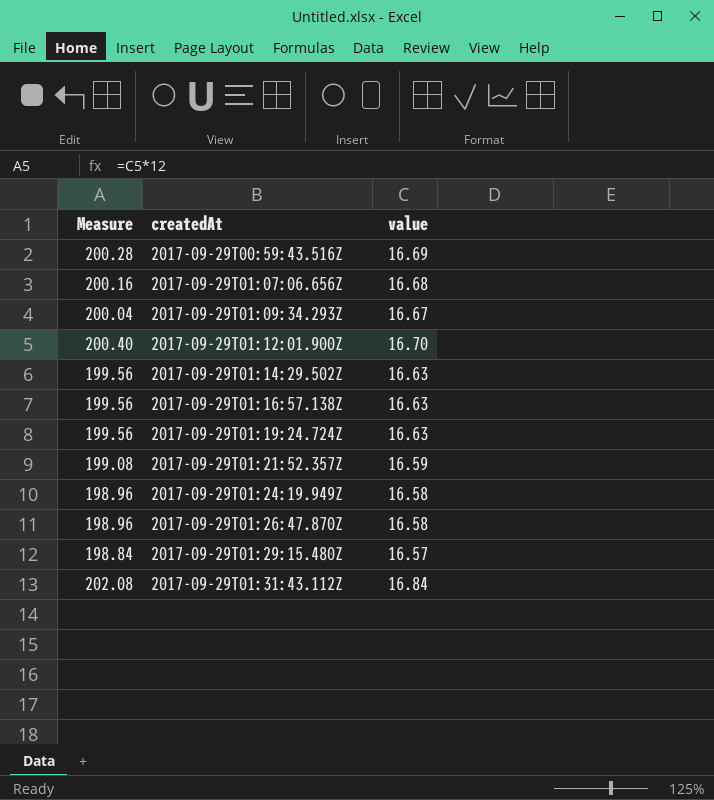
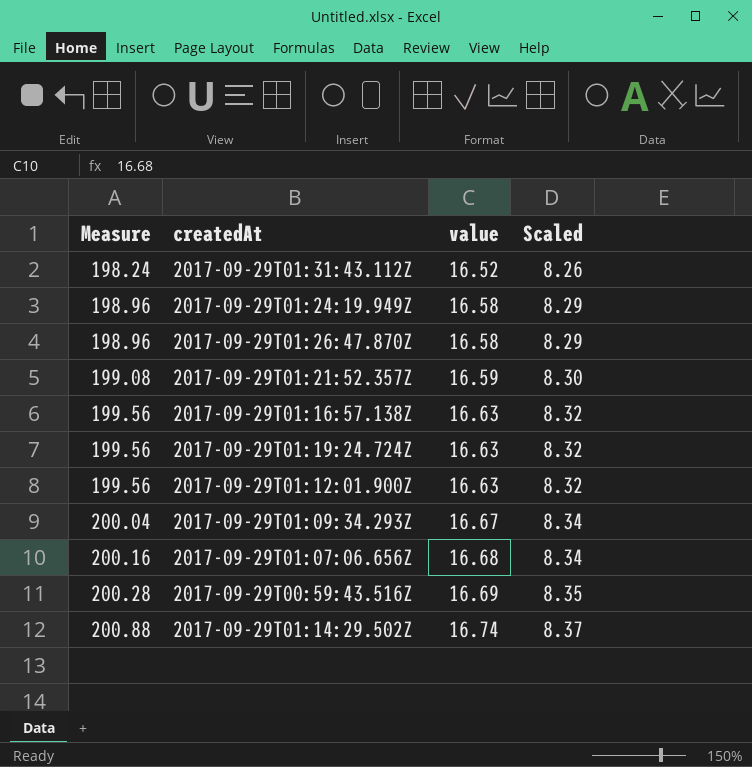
row order: createdAt ascending -> Measure ascending
column Scaled | formula: none -> [value] * 0.5
row 2017-09-29T01:29:15.480Z: 198.84 | 16.57 -> none
2017-09-29T01:31:43.112Z | Measure: 202.08 -> 198.24
2017-09-29T01:31:43.112Z | value: 16.84 -> 16.52
2017-09-29T01:12:01.900Z | Measure: 200.40 -> 199.56
2017-09-29T01:12:01.900Z | value: 16.70 -> 16.63
2017-09-29T01:14:29.502Z | Measure: 199.56 -> 200.88
2017-09-29T01:14:29.502Z | value: 16.63 -> 16.74

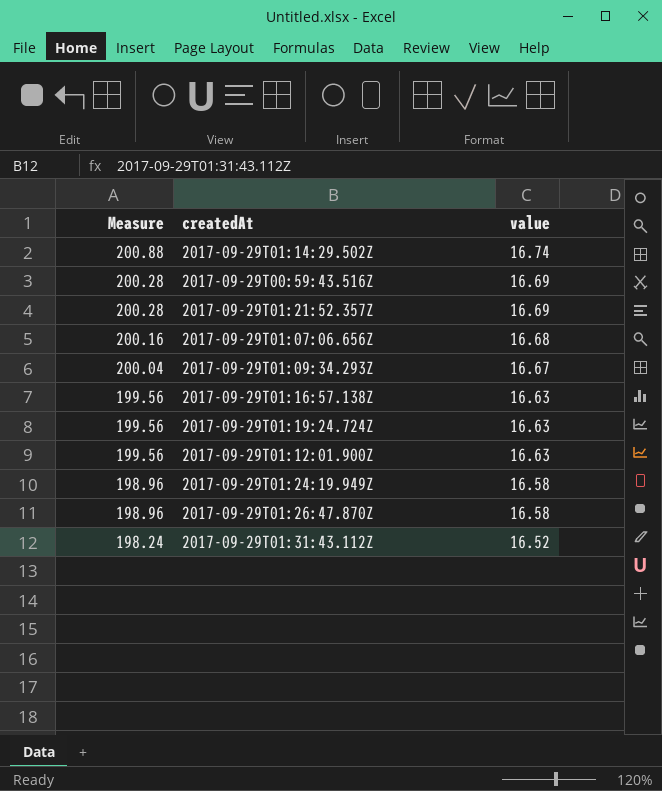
row order: Measure ascending -> Measure descending
column Scaled | formula: [value] * 0.5 -> none
2017-09-29T01:21:52.357Z | Measure: 199.08 -> 200.28
2017-09-29T01:21:52.357Z | value: 16.59 -> 16.69

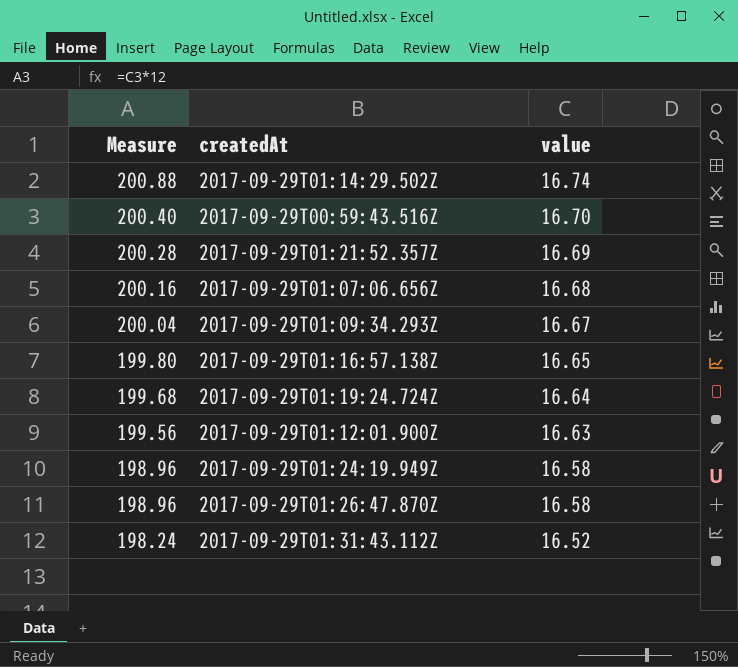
2017-09-29T00:59:43.516Z | Measure: 200.28 -> 200.40
2017-09-29T00:59:43.516Z | value: 16.69 -> 16.70
2017-09-29T01:16:57.138Z | Measure: 199.56 -> 199.80
2017-09-29T01:16:57.138Z | value: 16.63 -> 16.65
2017-09-29T01:19:24.724Z | Measure: 199.56 -> 199.68
2017-09-29T01:19:24.724Z | value: 16.63 -> 16.64

